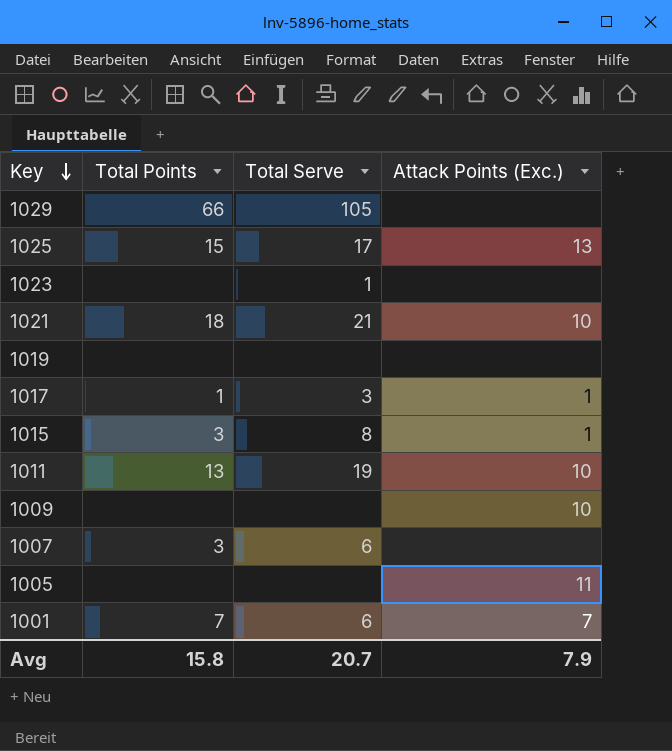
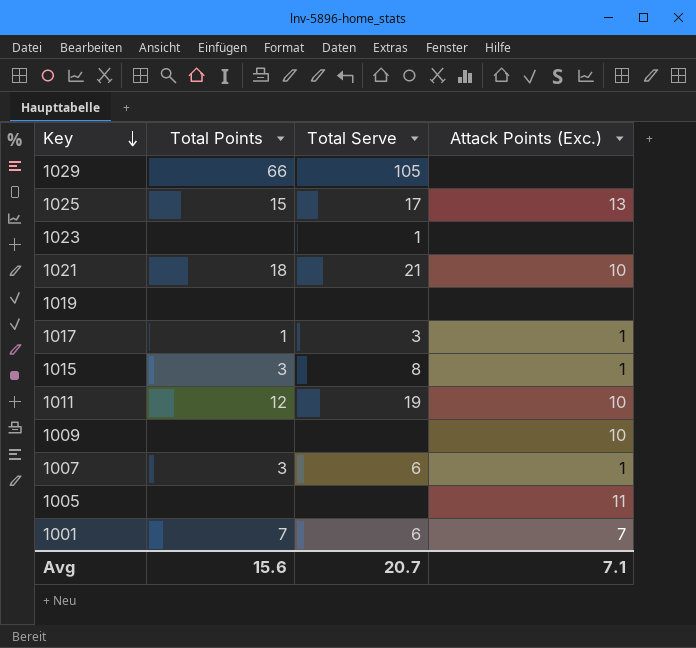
1011 | Total Points: 13 -> 12
1007 | Attack Points (Exc.): none -> 1
Avg | Total Points: 15.8 -> 15.6
Avg | Attack Points (Exc.): 7.9 -> 7.1

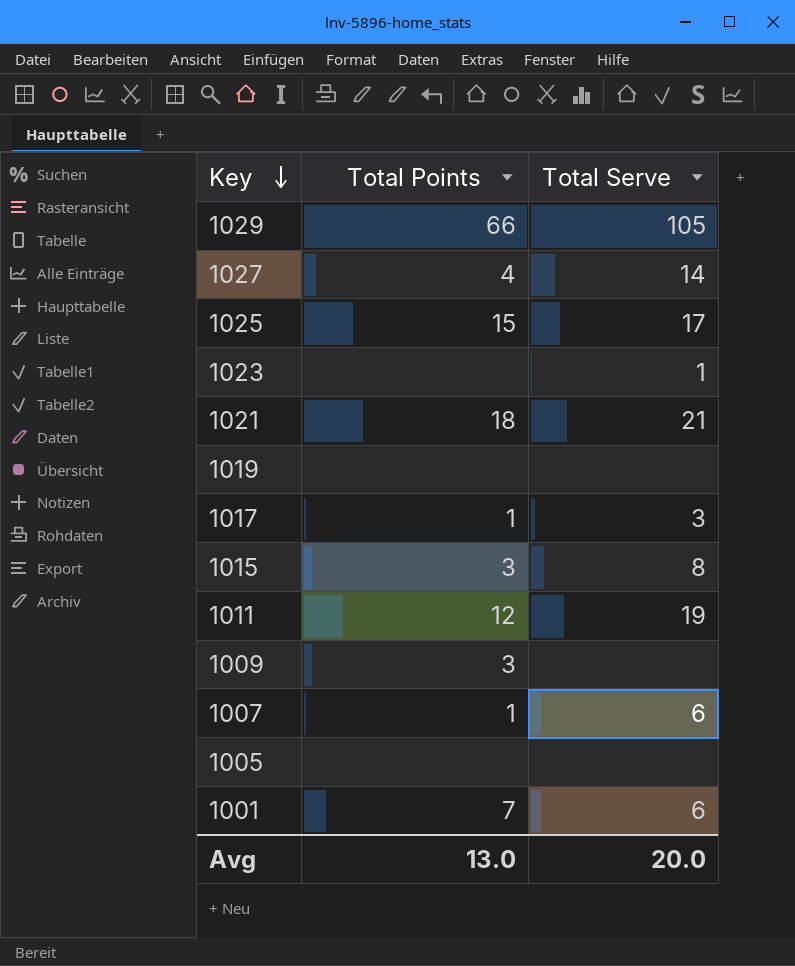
column Attack Points (Exc.) | position: 4 -> none
row 1027: none -> 4 | 14
1009 | Total Points: none -> 3
1007 | Total Points: 3 -> 1
Avg | Total Points: 15.6 -> 13.0
Avg | Total Serve: 20.7 -> 20.0

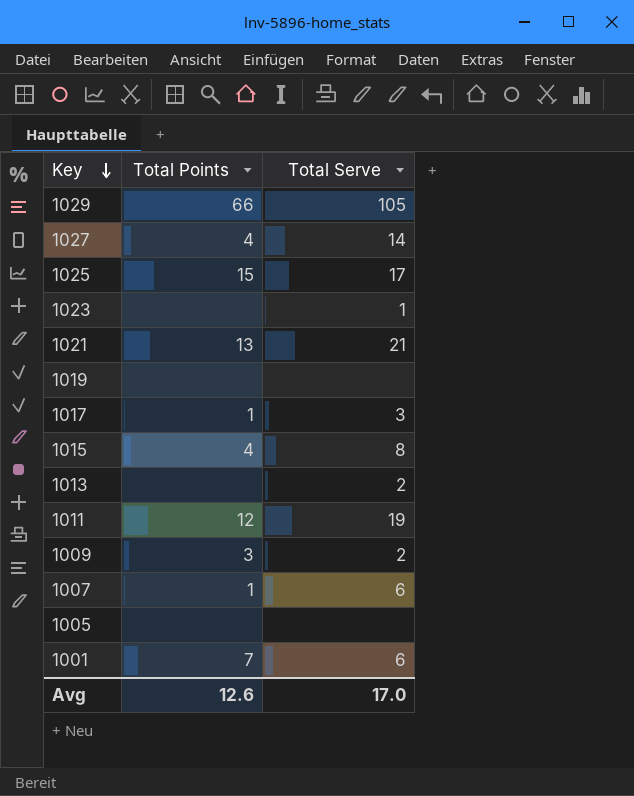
1021 | Total Points: 18 -> 13
1015 | Total Points: 3 -> 4
row 1013: none -> none | 2
1009 | Total Serve: none -> 2
Avg | Total Points: 13.0 -> 12.6
Avg | Total Serve: 20.0 -> 17.0

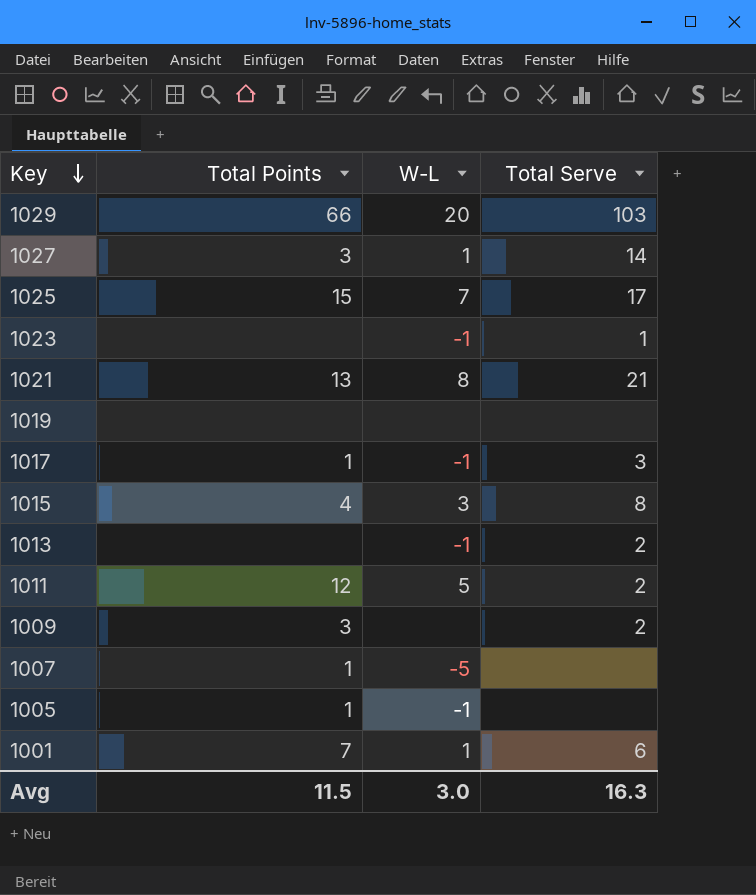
column W-L | position: none -> 3
1029 | Total Serve: 105 -> 103
1027 | Total Points: 4 -> 3
1011 | Total Serve: 19 -> 2
1007 | Total Serve: 6 -> none
1005 | Total Points: none -> 1
Avg | Total Points: 12.6 -> 11.5
Avg | Total Serve: 17.0 -> 16.3

